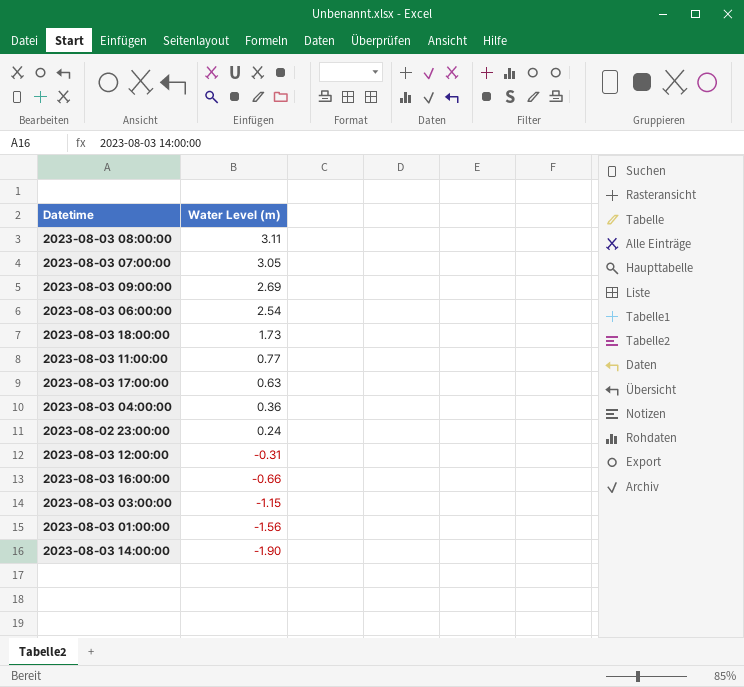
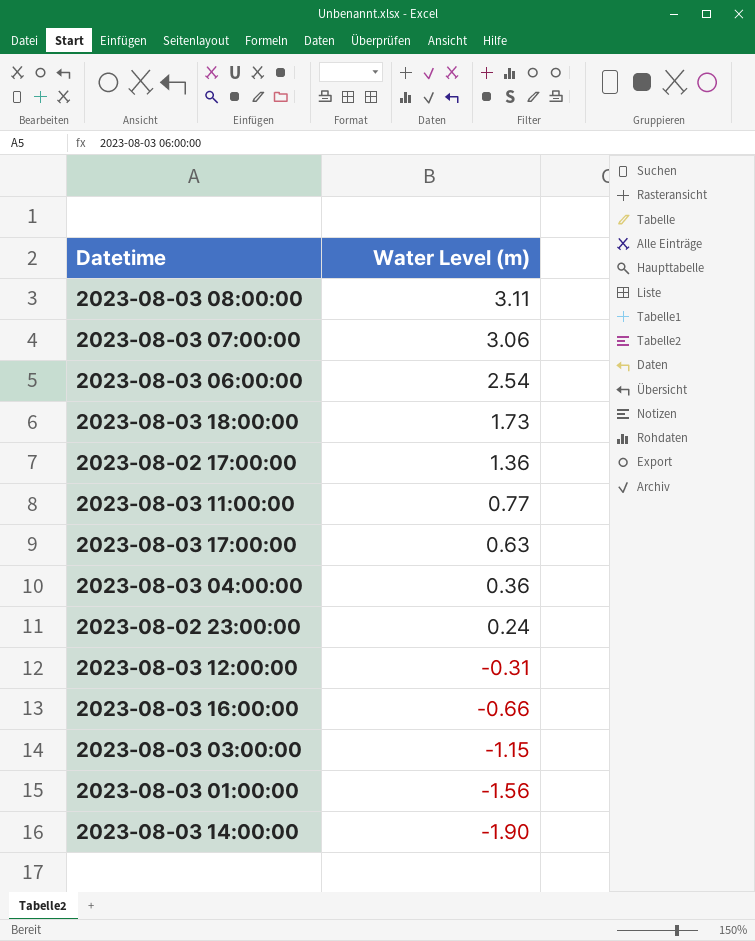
row 2023-08-03 09:00:00: 2.69 -> none
2023-08-03 07:00:00 | Water Level (m): 3.05 -> 3.06
row 2023-08-02 17:00:00: none -> 1.36

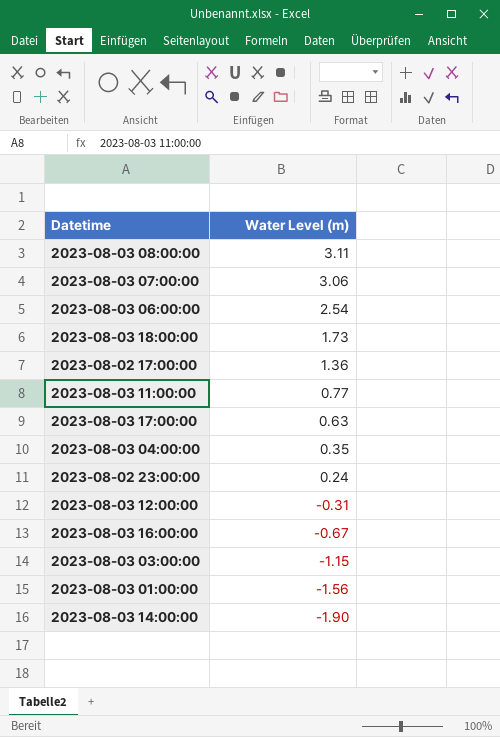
2023-08-03 04:00:00 | Water Level (m): 0.36 -> 0.35
2023-08-03 16:00:00 | Water Level (m): -0.66 -> -0.67

